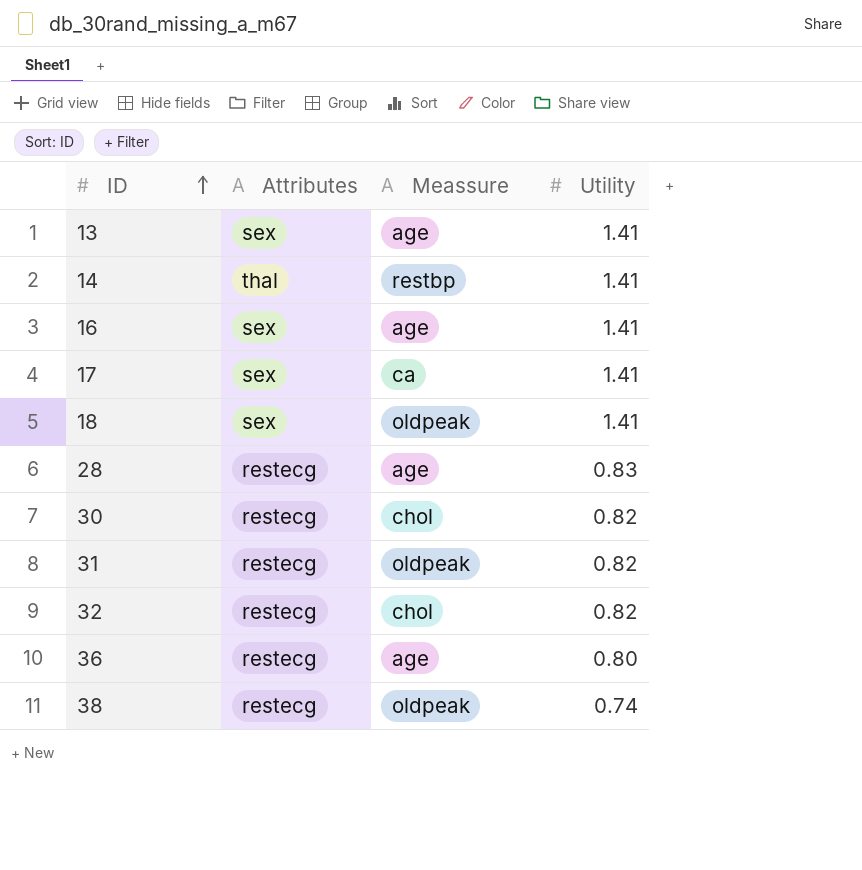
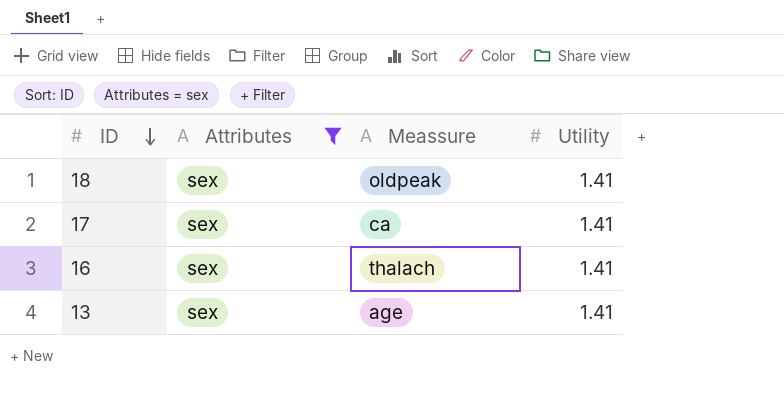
filter: none -> Attributes = sex
row order: ID ascending -> ID descending
16 | Meassure: age -> thalach

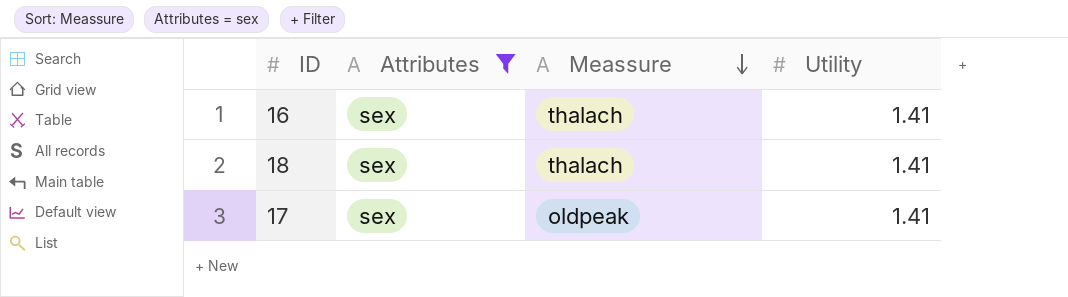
row order: ID descending -> Meassure descending
row 13: sex | age | 1.41 -> none
18 | Meassure: oldpeak -> thalach
17 | Meassure: ca -> oldpeak

